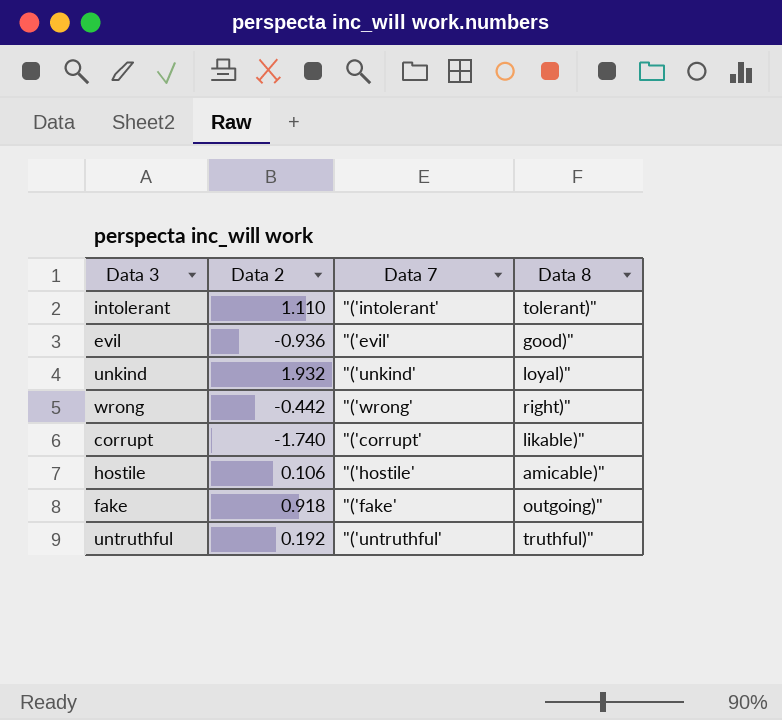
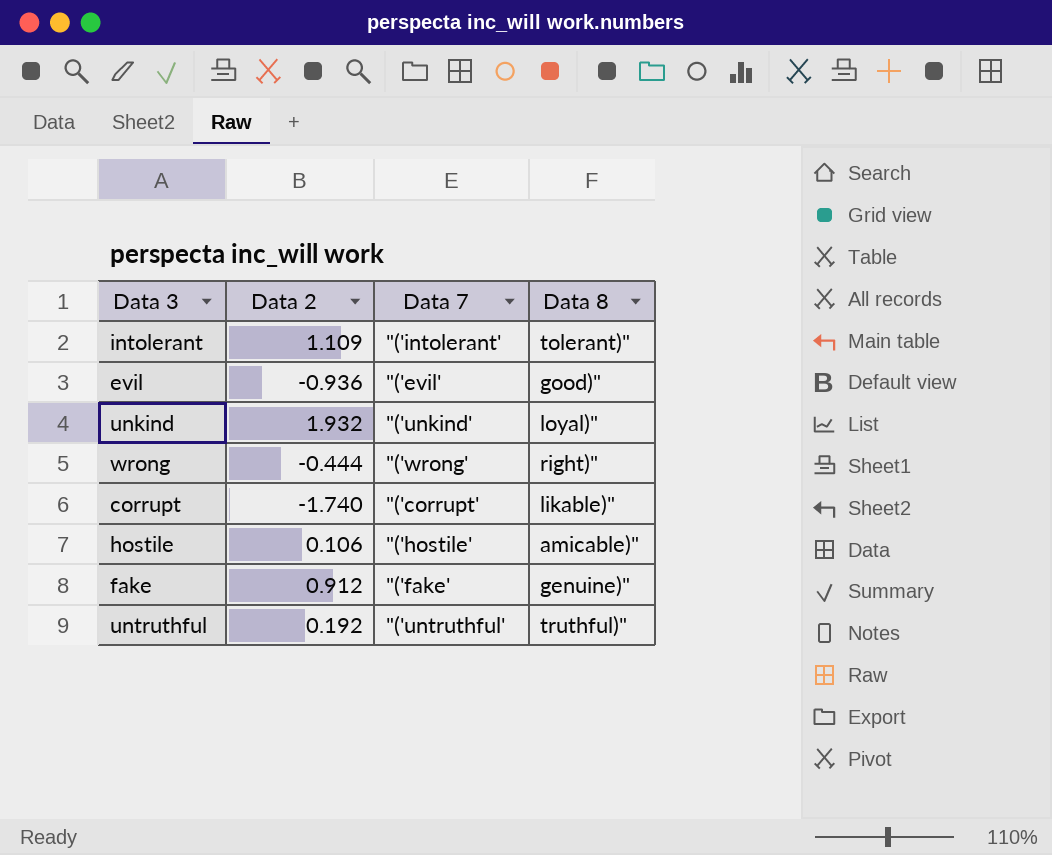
intolerant | Data 2: 1.110 -> 1.109
wrong | Data 2: -0.442 -> -0.444
fake | Data 2: 0.918 -> 0.912
fake | Data 8: outgoing)" -> genuine)"

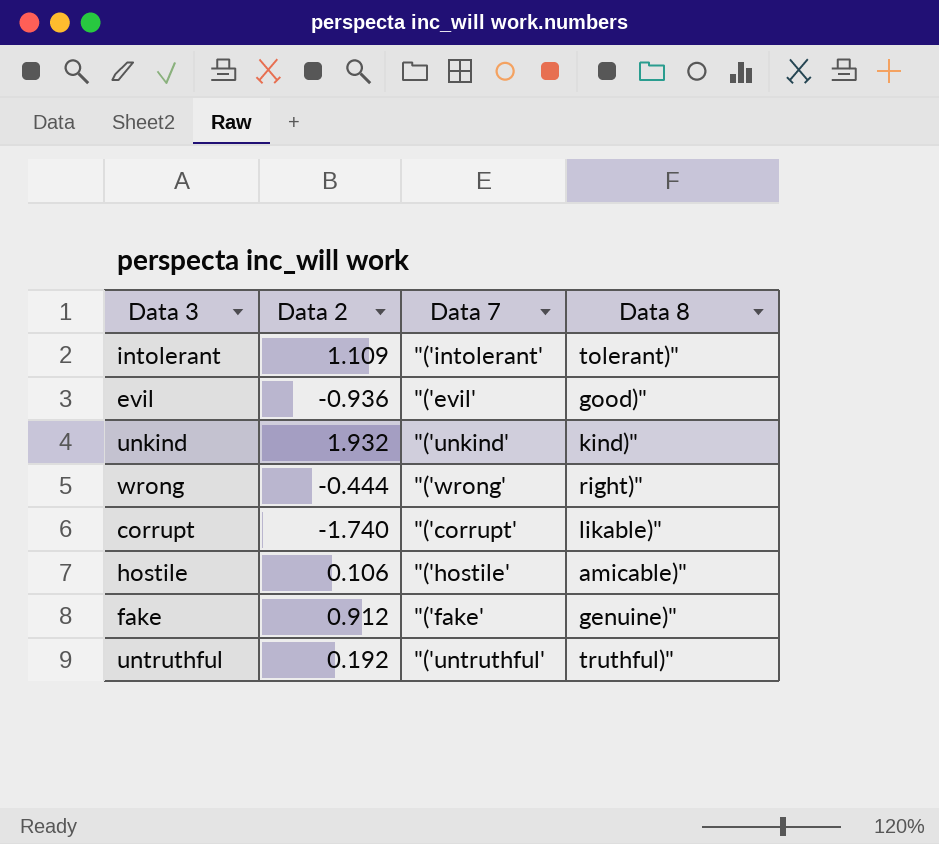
unkind | Data 8: loyal)" -> kind)"

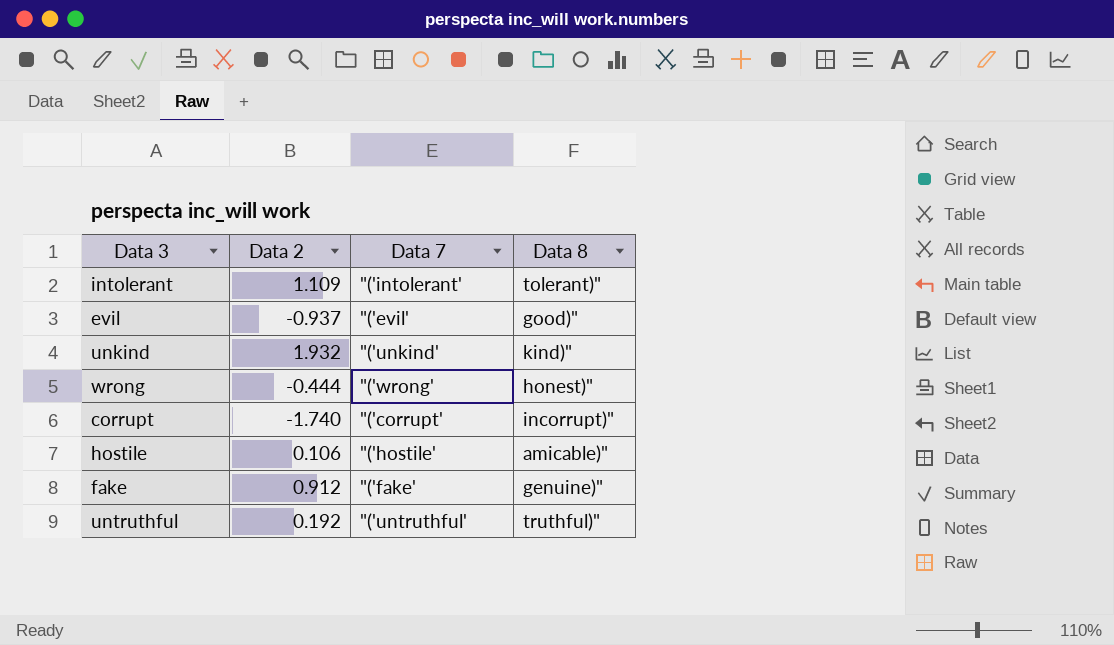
evil | Data 2: -0.936 -> -0.937
wrong | Data 8: right)" -> honest)"
corrupt | Data 8: likable)" -> incorrupt)"

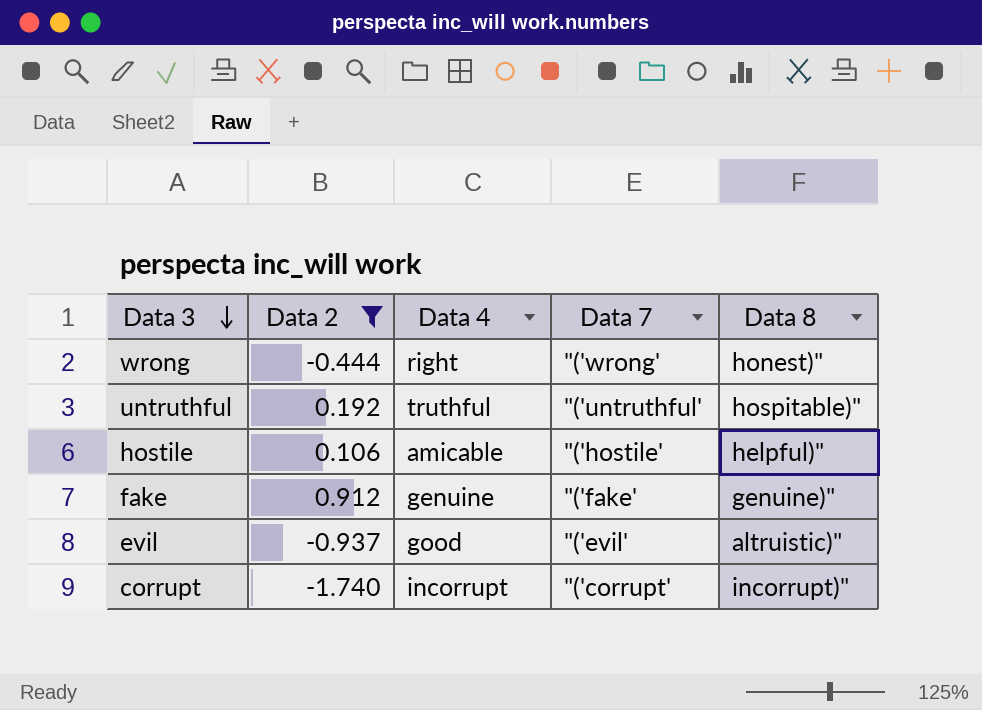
filter: none -> Data 2 <= 0.912
row order: none -> Data 3 descending
column Data 4 | position: none -> 3
untruthful | Data 8: truthful)" -> hospitable)"
hostile | Data 8: amicable)" -> helpful)"
evil | Data 8: good)" -> altruistic)"

